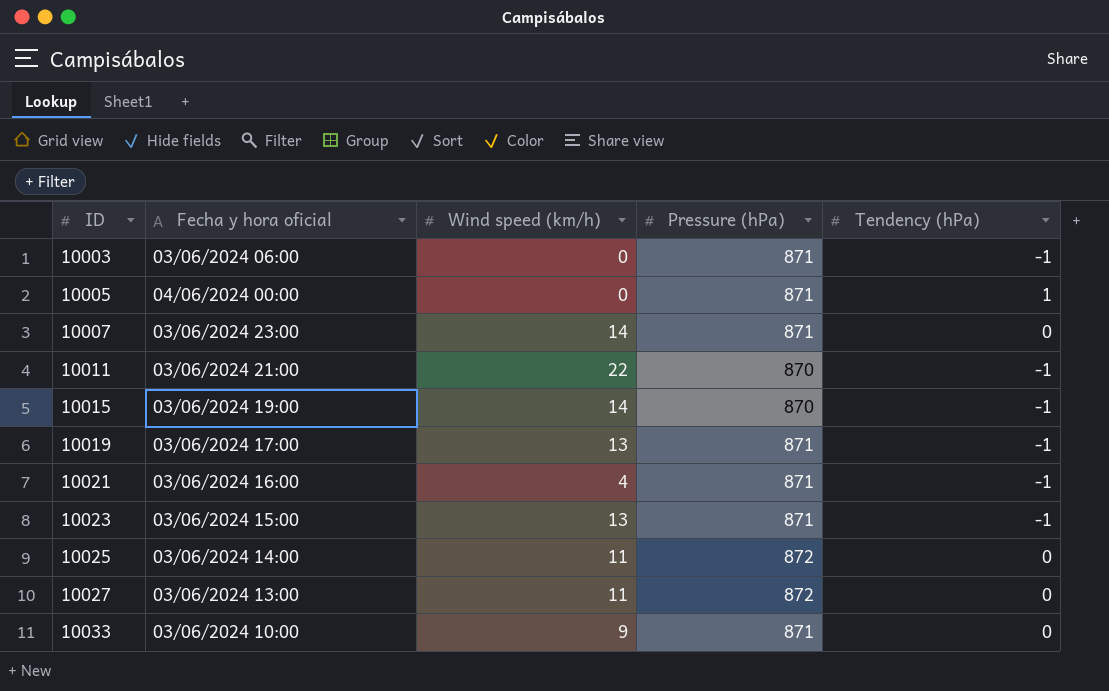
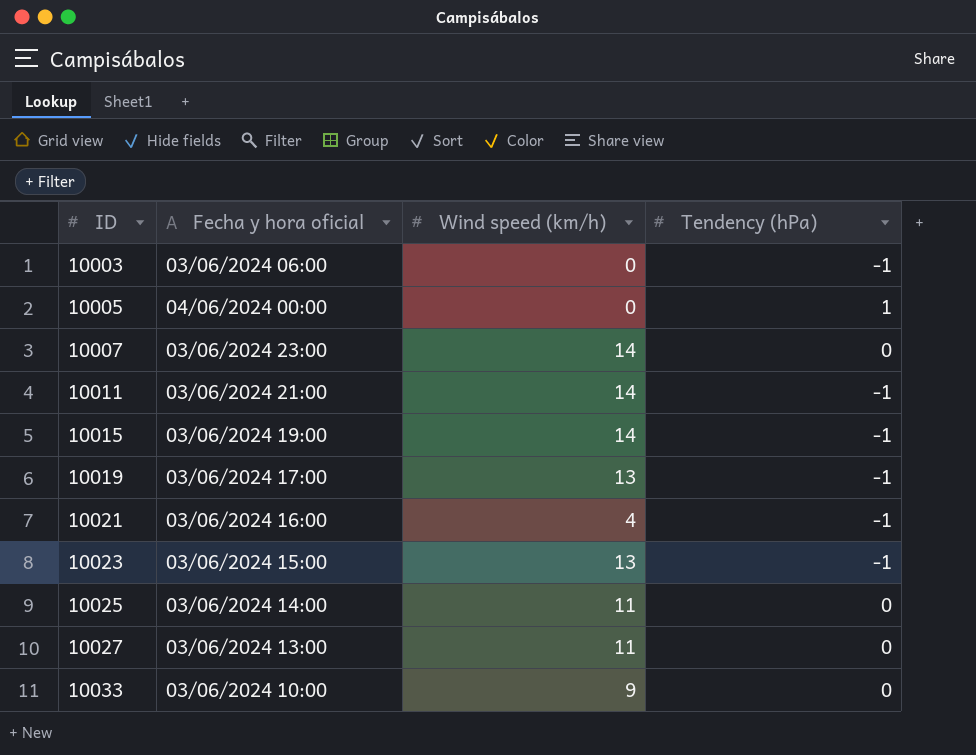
column Pressure (hPa) | position: 4 -> none
10011 | Wind speed (km/h): 22 -> 14

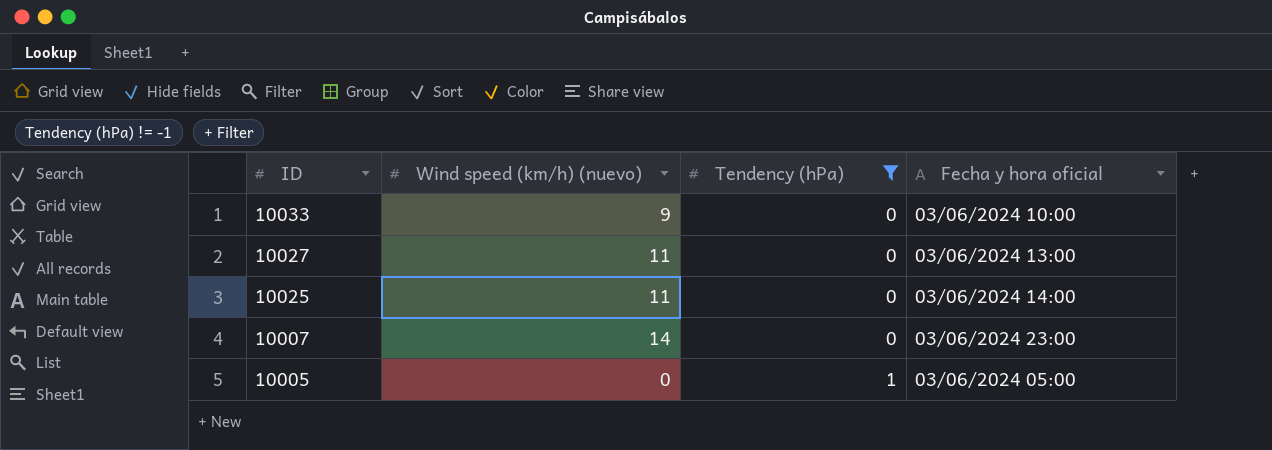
filter: none -> Tendency (hPa) != -1
row order: ID ascending -> ID descending
column name: Wind speed (km/h) -> Wind speed (km/h) (nuevo)
column Fecha y hora oficial | position: 2 -> 4
10005 | Fecha y hora oficial: 04/06/2024 00:00 -> 03/06/2024 05:00

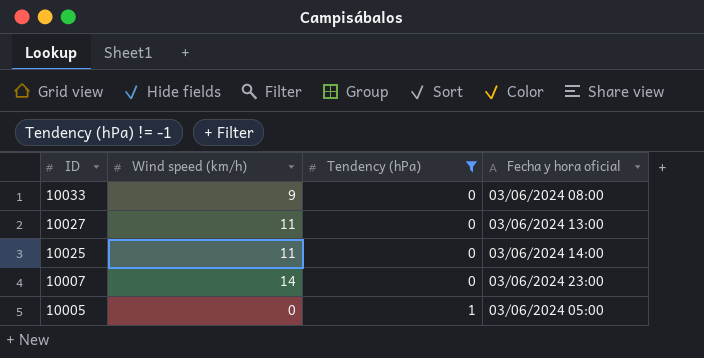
column name: Wind speed (km/h) (nuevo) -> Wind speed (km/h)
10033 | Fecha y hora oficial: 03/06/2024 10:00 -> 03/06/2024 08:00

